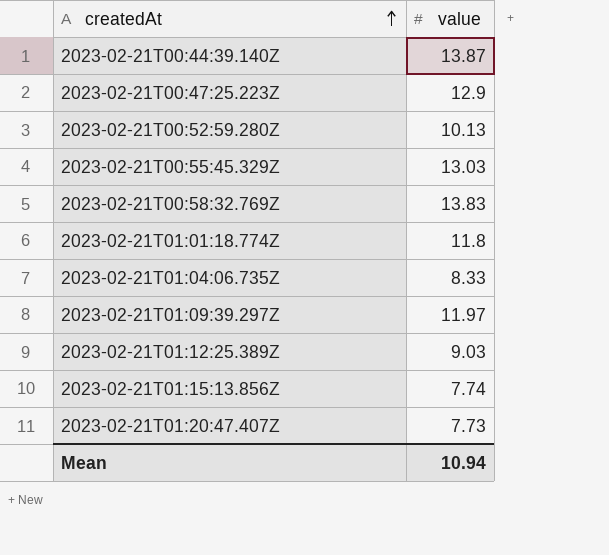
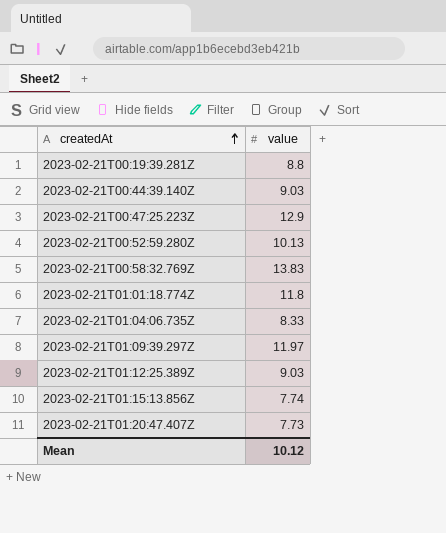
row 2023-02-21T00:55:45.329Z: 13.03 -> none
row 2023-02-21T00:19:39.281Z: none -> 8.8
2023-02-21T00:44:39.140Z | value: 13.87 -> 9.03
Mean | value: 10.94 -> 10.12

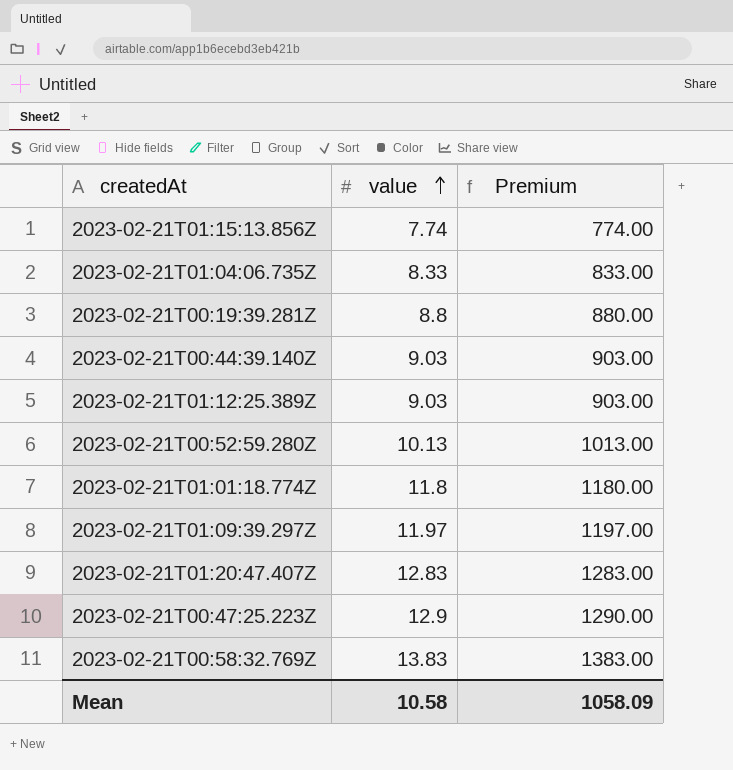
row order: createdAt ascending -> value ascending
column Premium | formula: none -> [value] * 100
2023-02-21T01:20:47.407Z | value: 7.73 -> 12.83
Mean | value: 10.12 -> 10.58

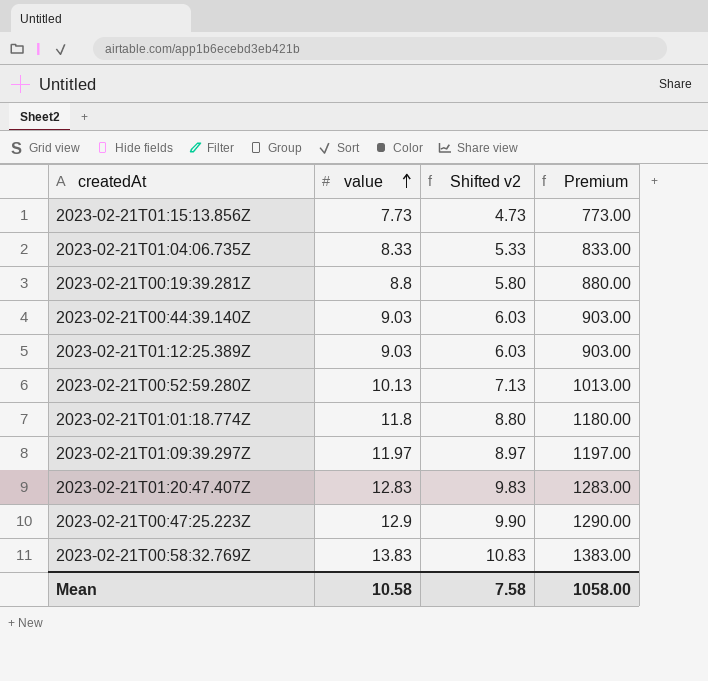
column Shifted v2 | formula: none -> [value] - 3
2023-02-21T01:15:13.856Z | value: 7.74 -> 7.73
2023-02-21T01:15:13.856Z | Premium: 774.00 -> 773.00
Mean | Premium: 1058.09 -> 1058.00

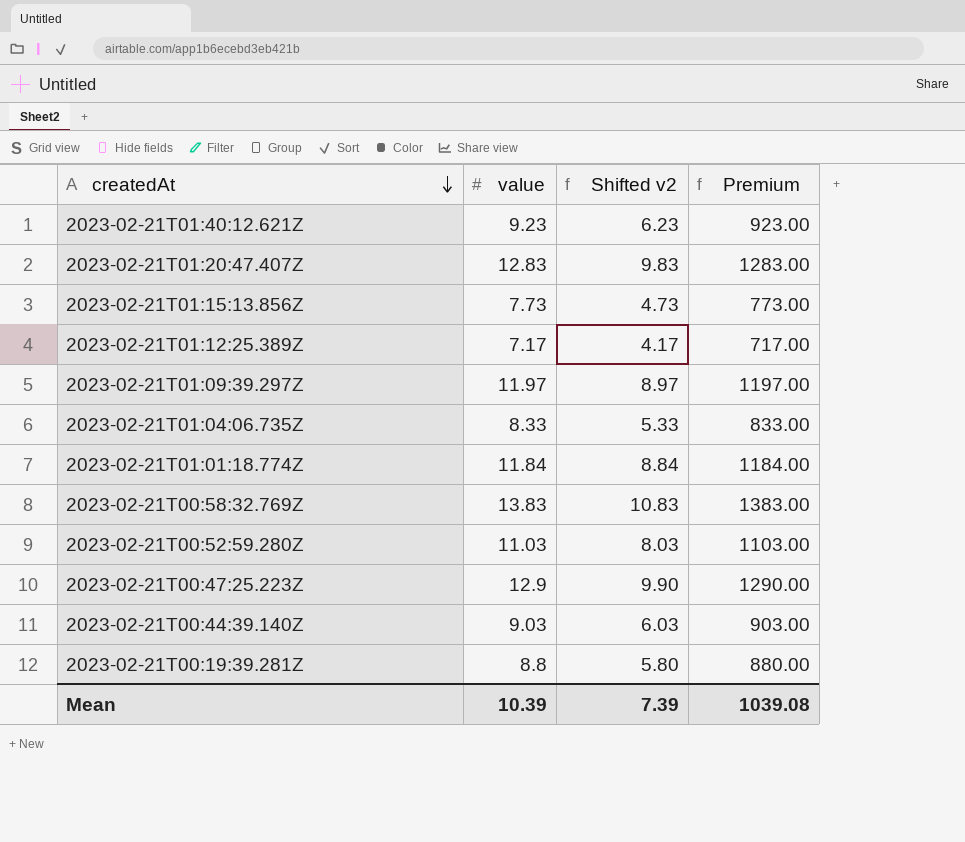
row order: value ascending -> createdAt descending
row 2023-02-21T01:40:12.621Z: none -> 9.23 | 6.23 | 923.00
2023-02-21T01:12:25.389Z | value: 9.03 -> 7.17
2023-02-21T01:12:25.389Z | Shifted v2: 6.03 -> 4.17
2023-02-21T01:12:25.389Z | Premium: 903.00 -> 717.00
2023-02-21T01:01:18.774Z | value: 11.8 -> 11.84
2023-02-21T01:01:18.774Z | Shifted v2: 8.80 -> 8.84
2023-02-21T01:01:18.774Z | Premium: 1180.00 -> 1184.00
2023-02-21T00:52:59.280Z | value: 10.13 -> 11.03
2023-02-21T00:52:59.280Z | Shifted v2: 7.13 -> 8.03
2023-02-21T00:52:59.280Z | Premium: 1013.00 -> 1103.00
Mean | value: 10.58 -> 10.39
Mean | Shifted v2: 7.58 -> 7.39
Mean | Premium: 1058.00 -> 1039.08

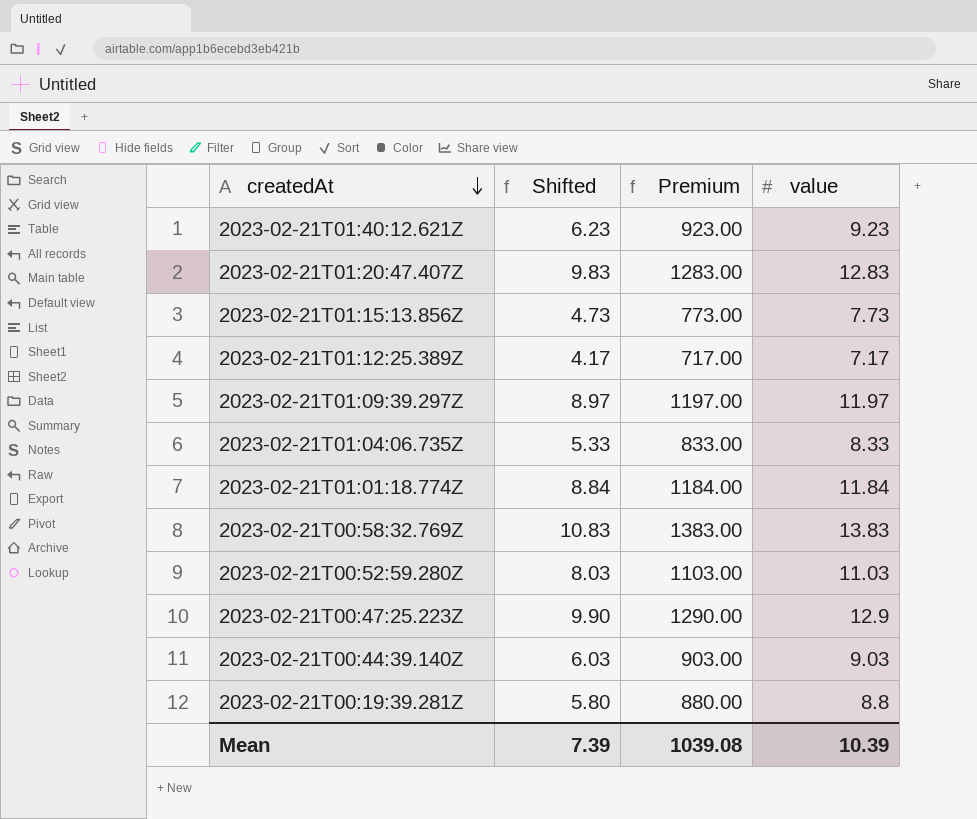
column name: Shifted v2 -> Shifted
column value | position: 2 -> 4

